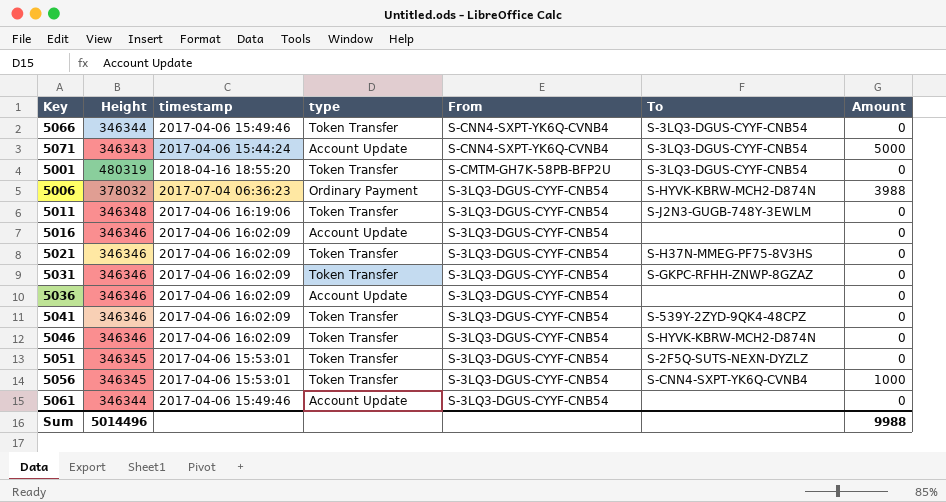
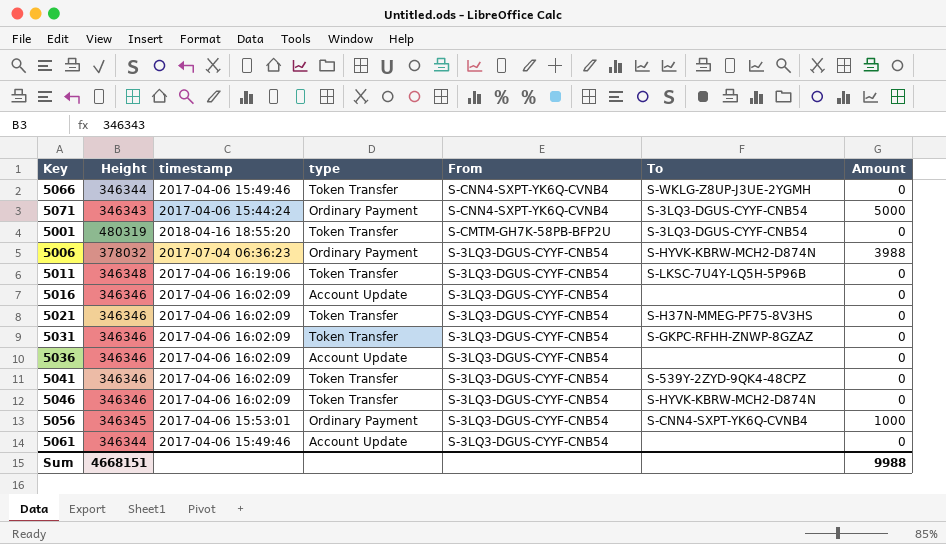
row 5051: 346345 | 2017-04-06 15:53:01 | Token Transfer | S-3LQ3-DGUS-CYYF-CNB54 | S-2F5Q-SUTS-NEXN-DYZLZ | 0 -> none
5066 | To: S-3LQ3-DGUS-CYYF-CNB54 -> S-WKLG-Z8UP-J3UE-2YGMH
5071 | type: Account Update -> Ordinary Payment
5011 | To: S-J2N3-GUGB-748Y-3EWLM -> S-LKSC-7U4Y-LQ5H-5P96B
5056 | type: Token Transfer -> Ordinary Payment
Sum | Height: 5014496 -> 4668151

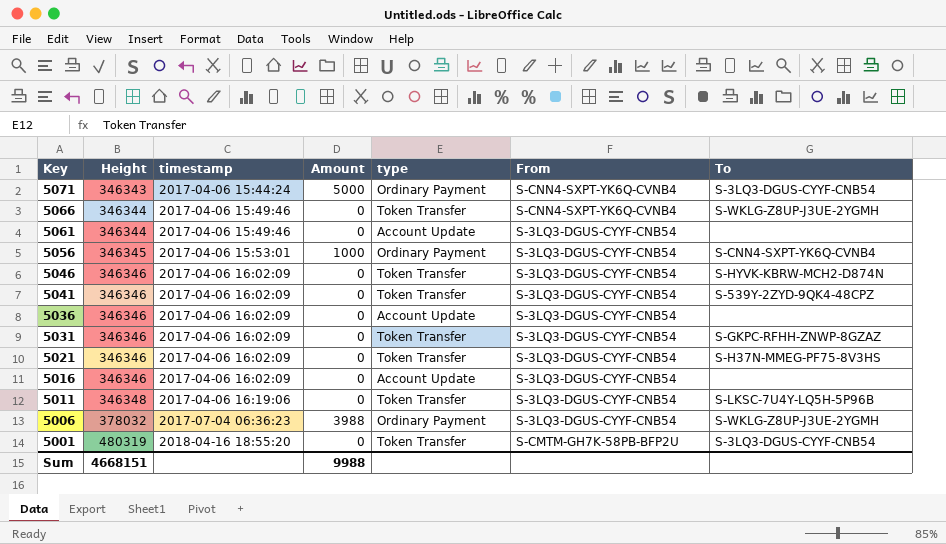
row order: From descending -> Key descending
column Amount | position: 7 -> 4
5006 | To: S-HYVK-KBRW-MCH2-D874N -> S-WKLG-Z8UP-J3UE-2YGMH

